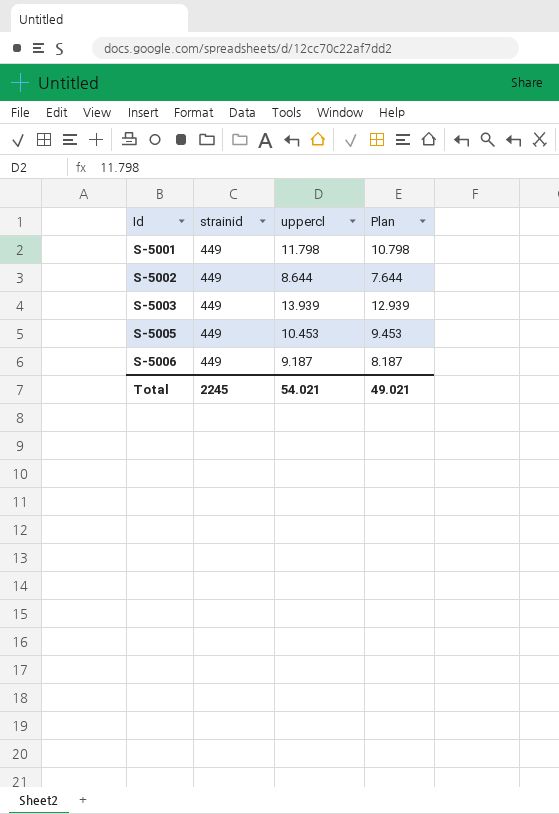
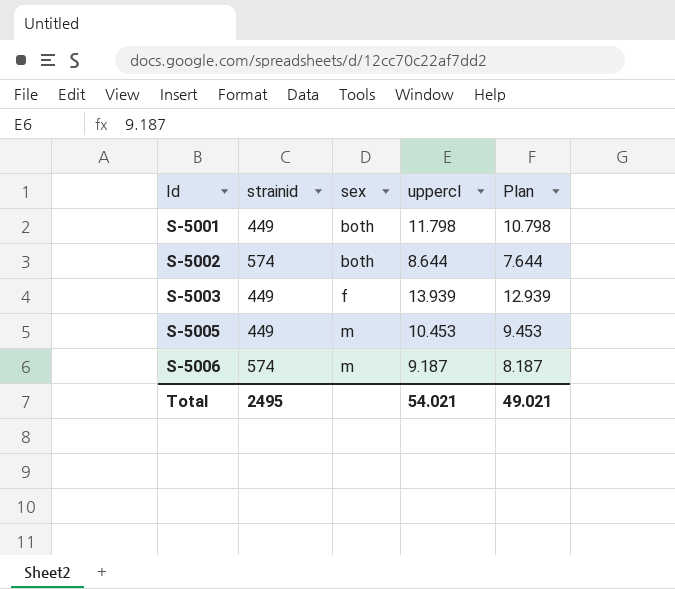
column sex | position: none -> 3
S-5002 | strainid: 449 -> 574
S-5006 | strainid: 449 -> 574
Total | strainid: 2245 -> 2495

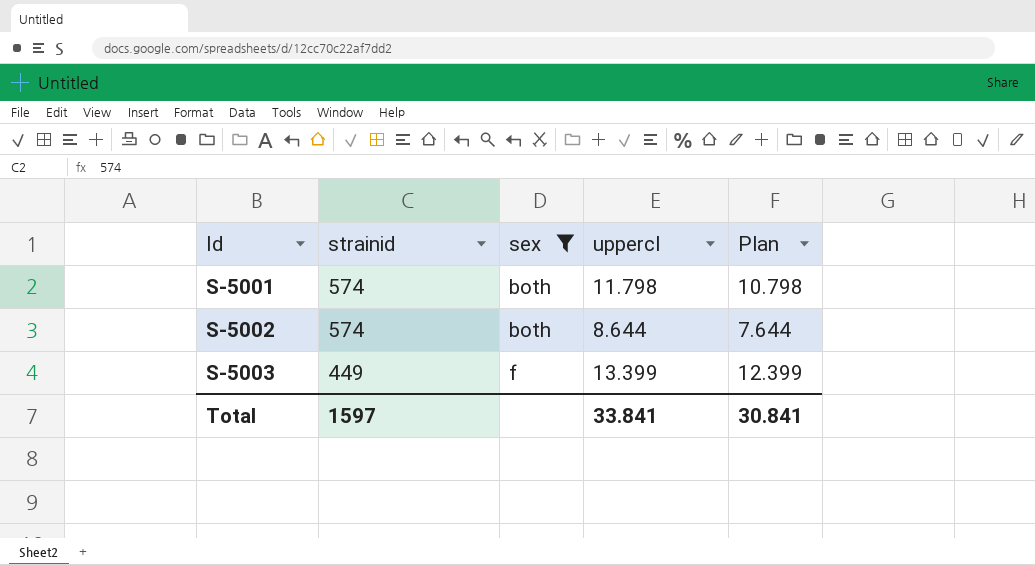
filter: none -> sex != m
S-5001 | strainid: 449 -> 574
S-5003 | uppercl: 13.939 -> 13.399
S-5003 | Plan: 12.939 -> 12.399
Total | strainid: 2495 -> 1597
Total | uppercl: 54.021 -> 33.841
Total | Plan: 49.021 -> 30.841

